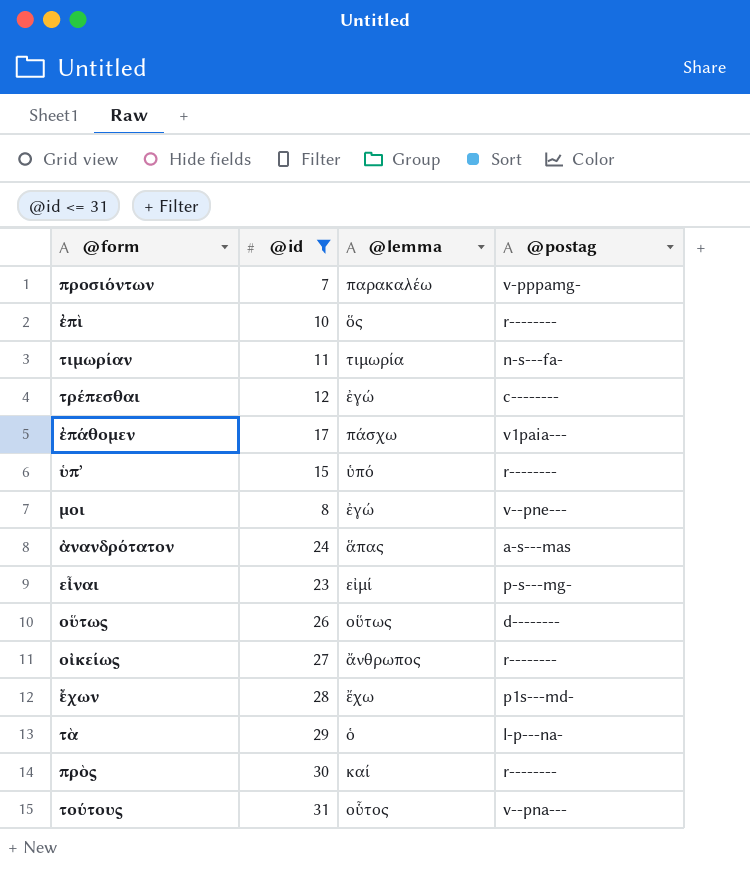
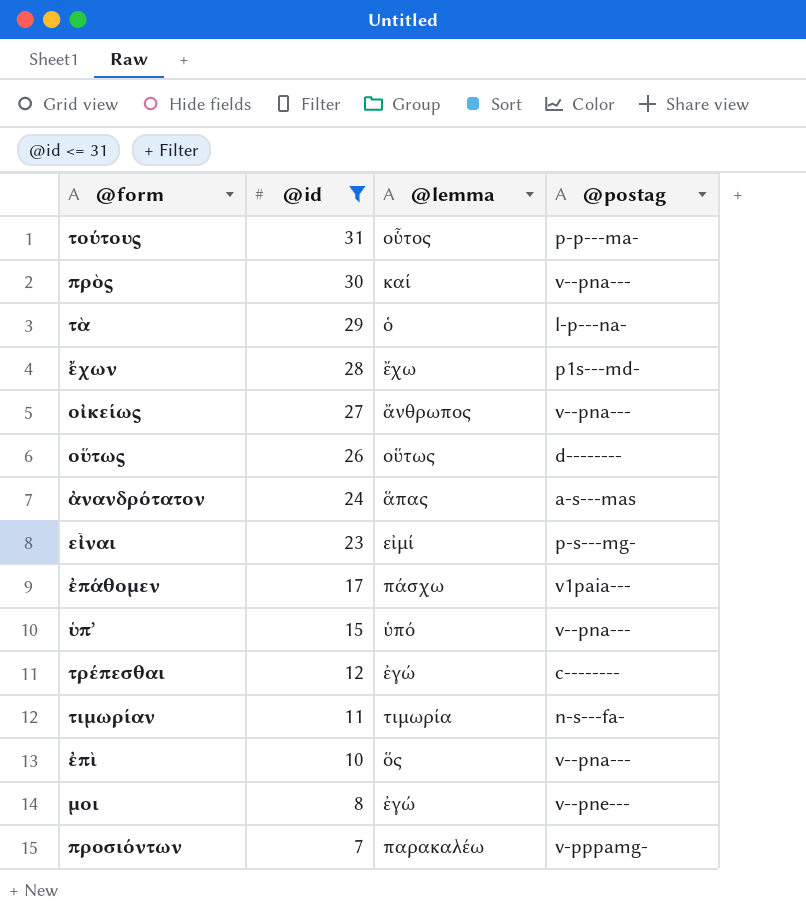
row order: none -> @id descending
τούτους | @postag: v--pna--- -> p-p---ma-
πρὸς | @postag: r-------- -> v--pna---
οἰκείως | @postag: r-------- -> v--pna---
ὑπʼ | @postag: r-------- -> v--pna---
ἐπὶ | @postag: r-------- -> v--pna---

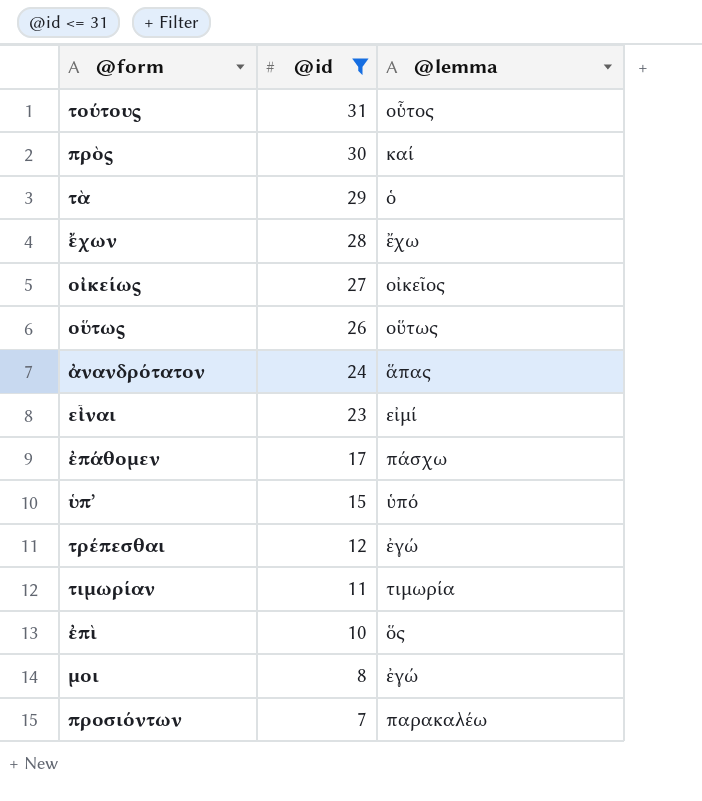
column @postag | position: 4 -> none
οἰκείως | @lemma: ἄνθρωπος -> οἰκεῖος

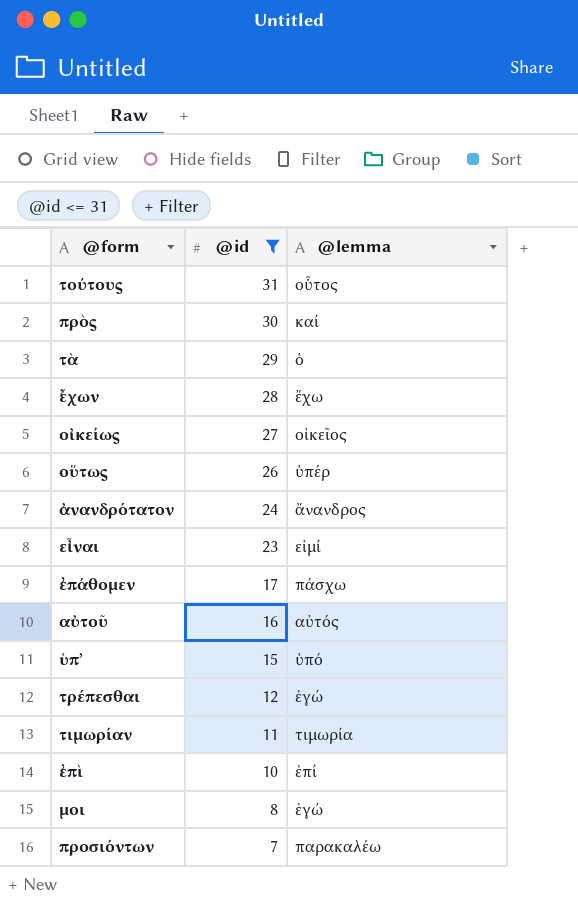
οὕτως | @lemma: οὕτως -> ὑπέρ
ἀνανδρότατον | @lemma: ἅπας -> ἄνανδρος
row αὐτοῦ: none -> 16 | αὐτός
ἐπὶ | @lemma: ὅς -> ἐπί

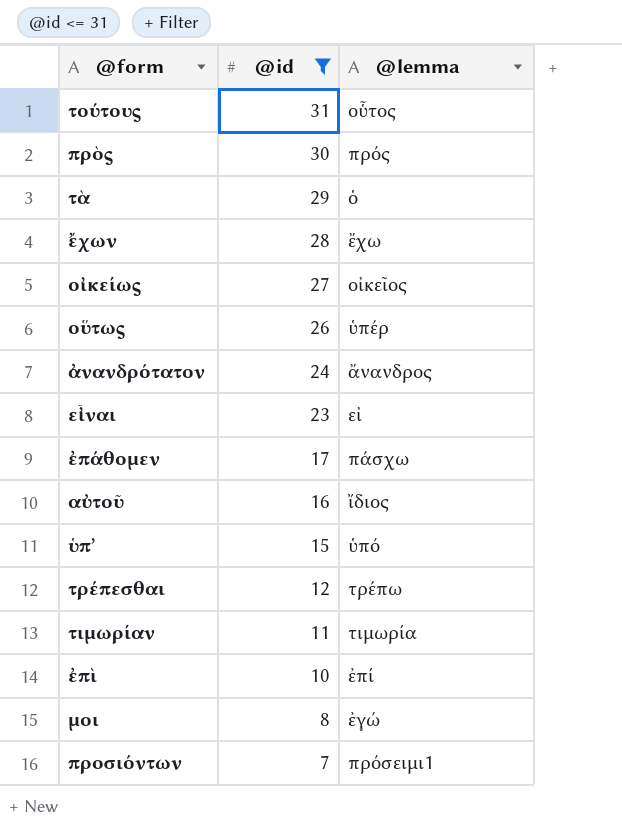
πρὸς | @lemma: καί -> πρός
εἶναι | @lemma: εἰμί -> εἰ
αὐτοῦ | @lemma: αὐτός -> ἴδιος
τρέπεσθαι | @lemma: ἐγώ -> τρέπω
προσιόντων | @lemma: παρακαλέω -> πρόσειμι1

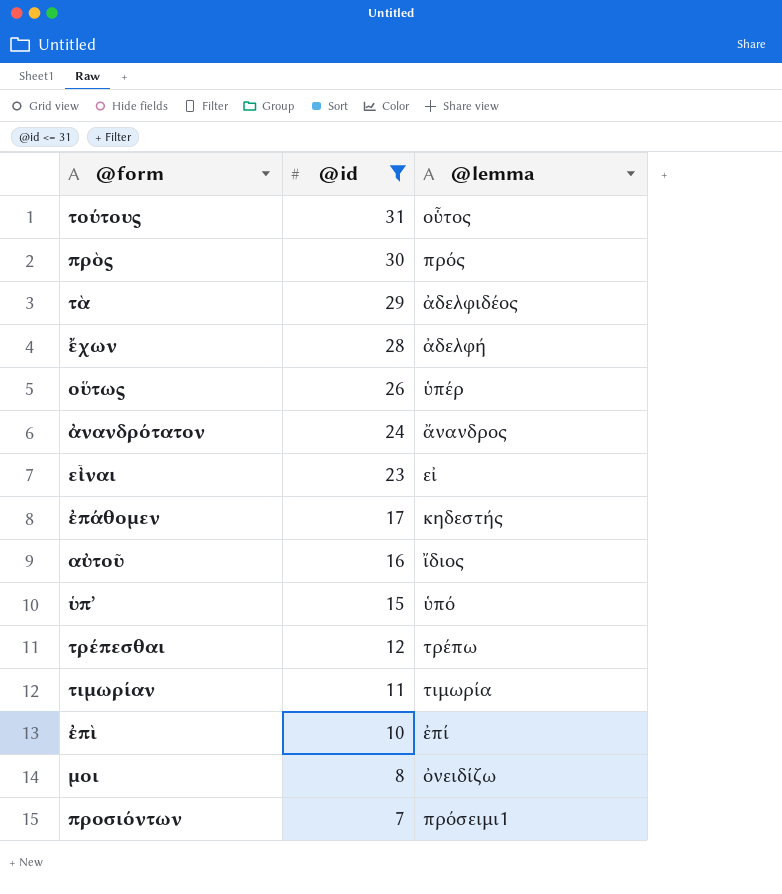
row οἰκείως: 27 | οἰκεῖος -> none
τὰ | @lemma: ὁ -> ἀδελφιδέος
ἔχων | @lemma: ἔχω -> ἀδελφή
ἐπάθομεν | @lemma: πάσχω -> κηδεστής
μοι | @lemma: ἐγώ -> ὀνειδίζω

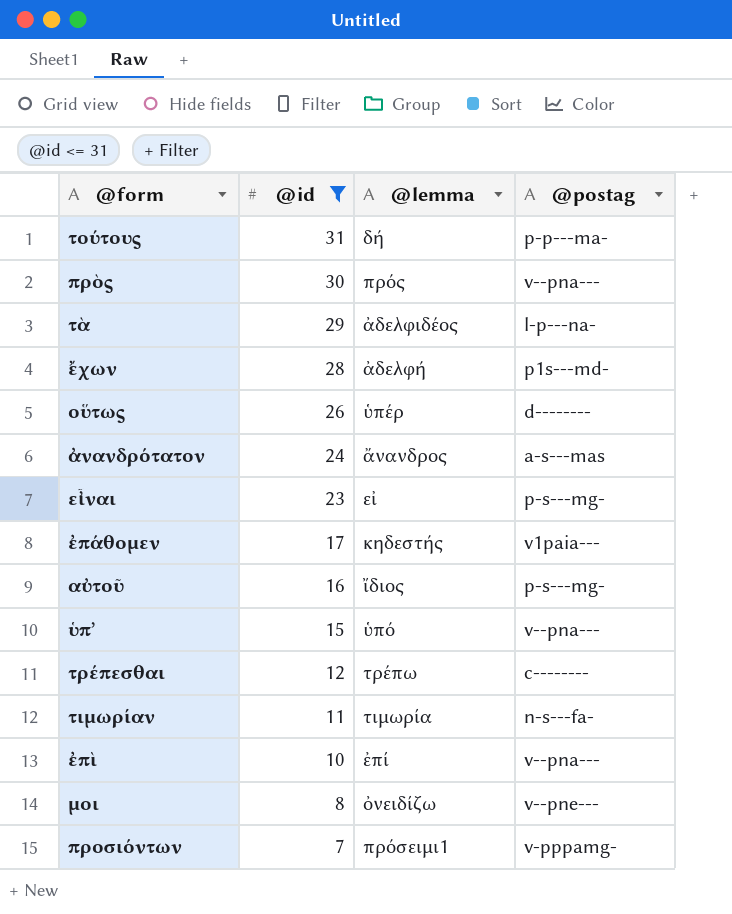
column @postag | position: none -> 4
τούτους | @lemma: οὗτος -> δή

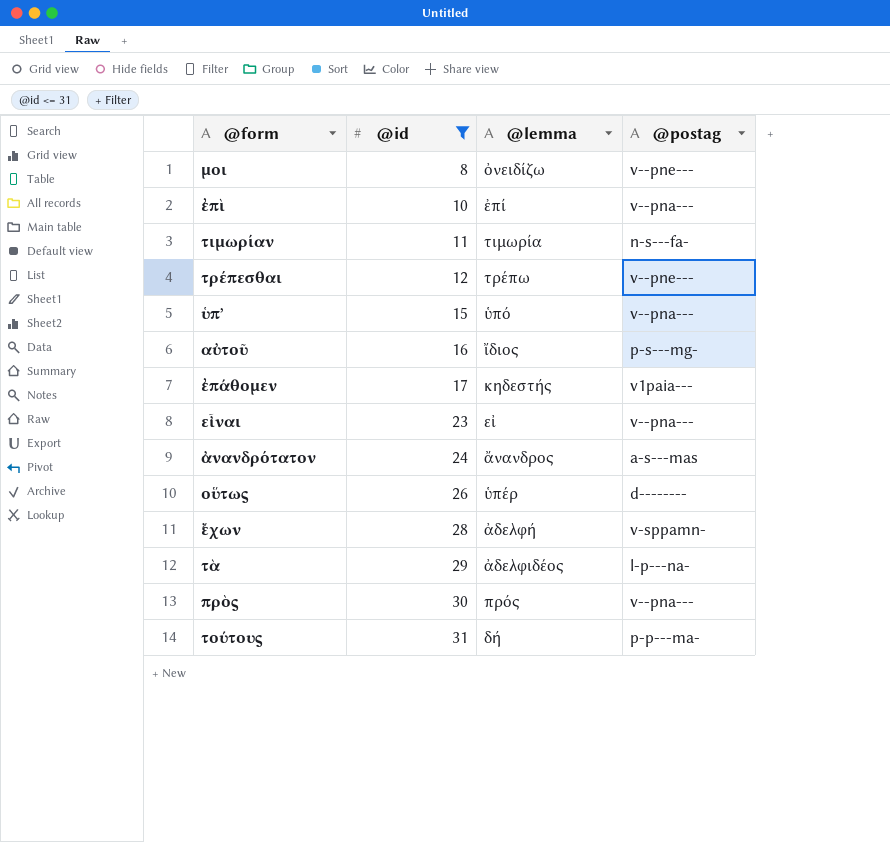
row order: @id descending -> @id ascending
row προσιόντων: 7 | πρόσειμι1 | v-pppamg- -> none
τρέπεσθαι | @postag: c-------- -> v--pne---
εἶναι | @postag: p-s---mg- -> v--pna---
ἔχων | @postag: p1s---md- -> v-sppamn-

